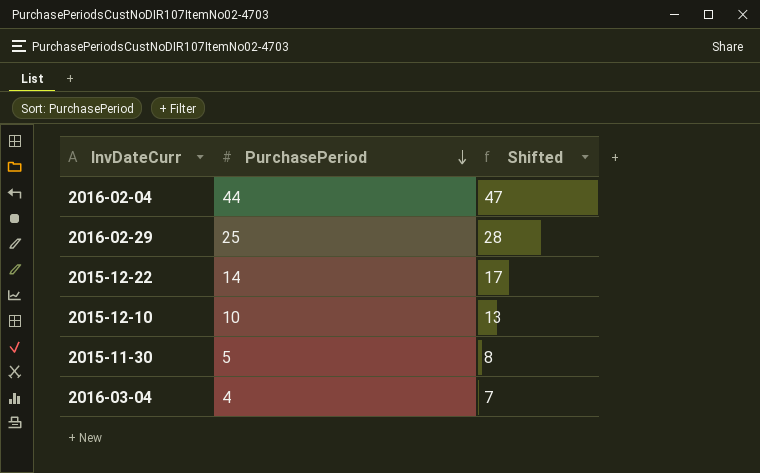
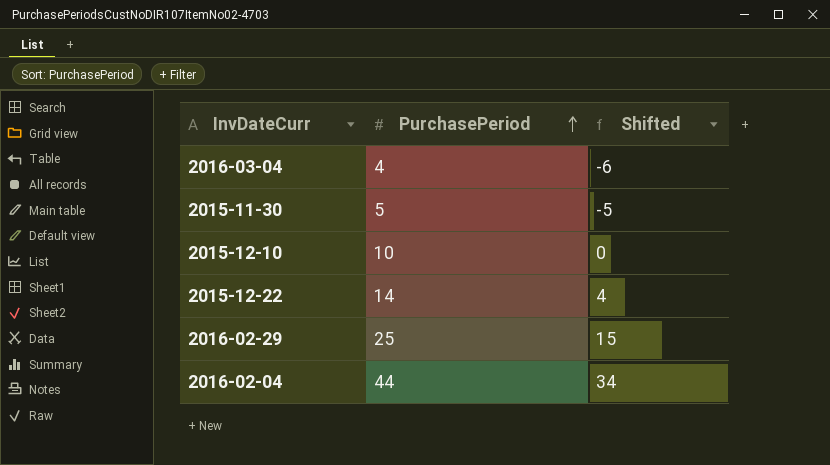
row order: PurchasePeriod descending -> PurchasePeriod ascending
column Shifted | formula: [PurchasePeriod] + 3 -> [PurchasePeriod] - 10

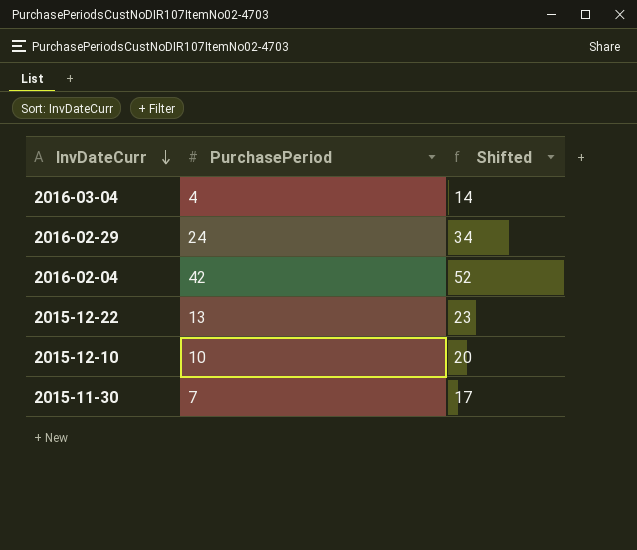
row order: PurchasePeriod ascending -> InvDateCurr descending
column Shifted | formula: [PurchasePeriod] - 10 -> [PurchasePeriod] + 10
2016-02-29 | PurchasePeriod: 25 -> 24
2016-02-04 | PurchasePeriod: 44 -> 42
2015-12-22 | PurchasePeriod: 14 -> 13
2015-11-30 | PurchasePeriod: 5 -> 7

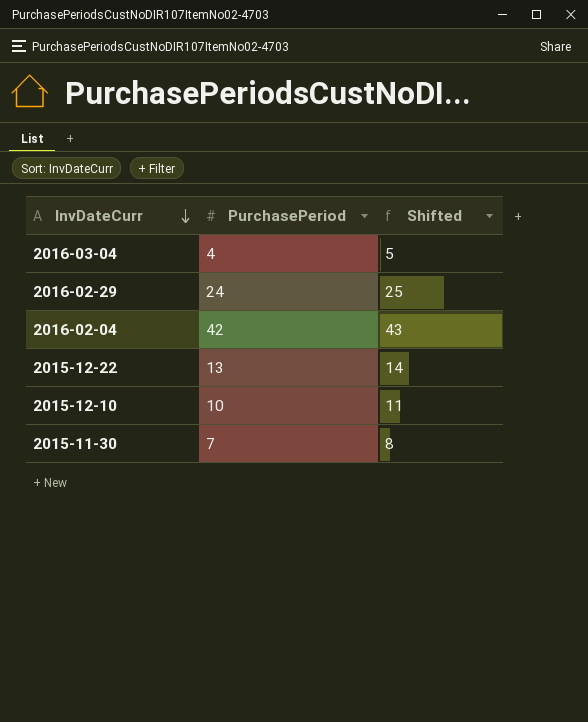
column Shifted | formula: [PurchasePeriod] + 10 -> [PurchasePeriod] + 1

